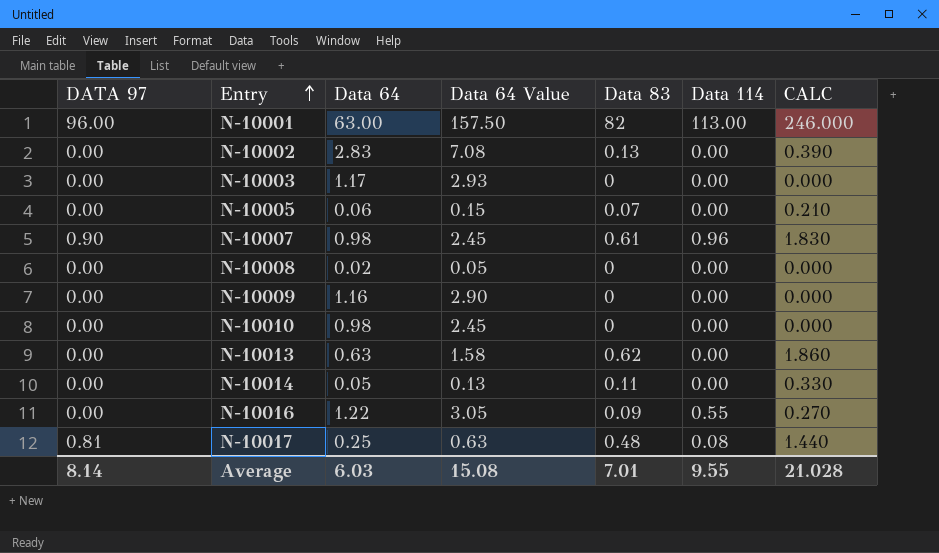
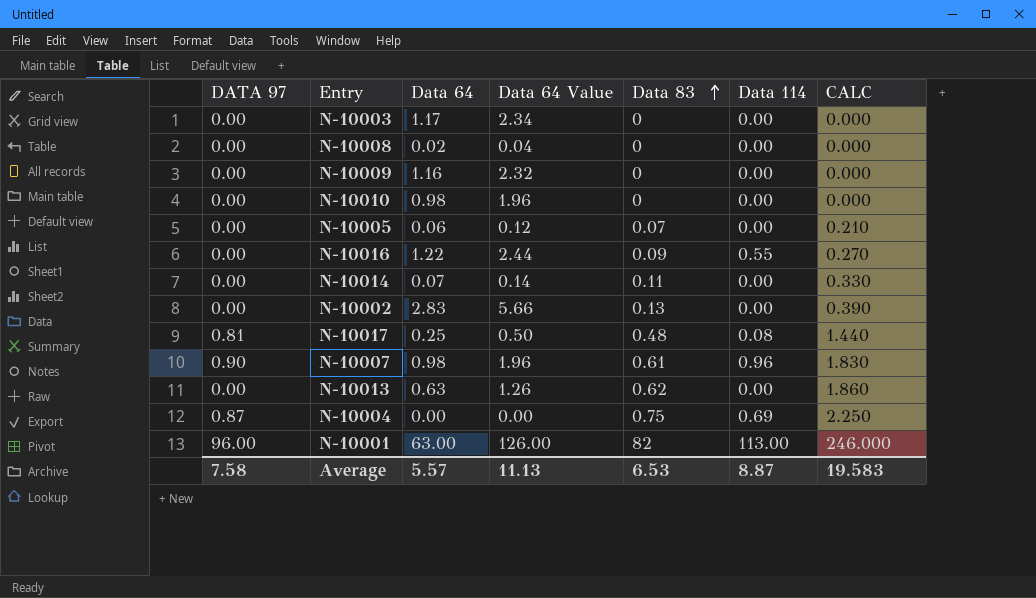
row order: Entry ascending -> Data 83 ascending
column Data 64 Value | formula: [Data 64] * 2.5 -> [Data 64] * 2
N-10014 | Data 64: 0.05 -> 0.07
row N-10004: none -> 0.87 | 0.00 | 0.00 | 0.75 | 0.69 | 2.250
Average | DATA 97: 8.14 -> 7.58
Average | Data 64: 6.03 -> 5.57
Average | Data 64 Value: 15.08 -> 11.13
Average | Data 83: 7.01 -> 6.53
Average | Data 114: 9.55 -> 8.87
Average | CALC: 21.028 -> 19.583

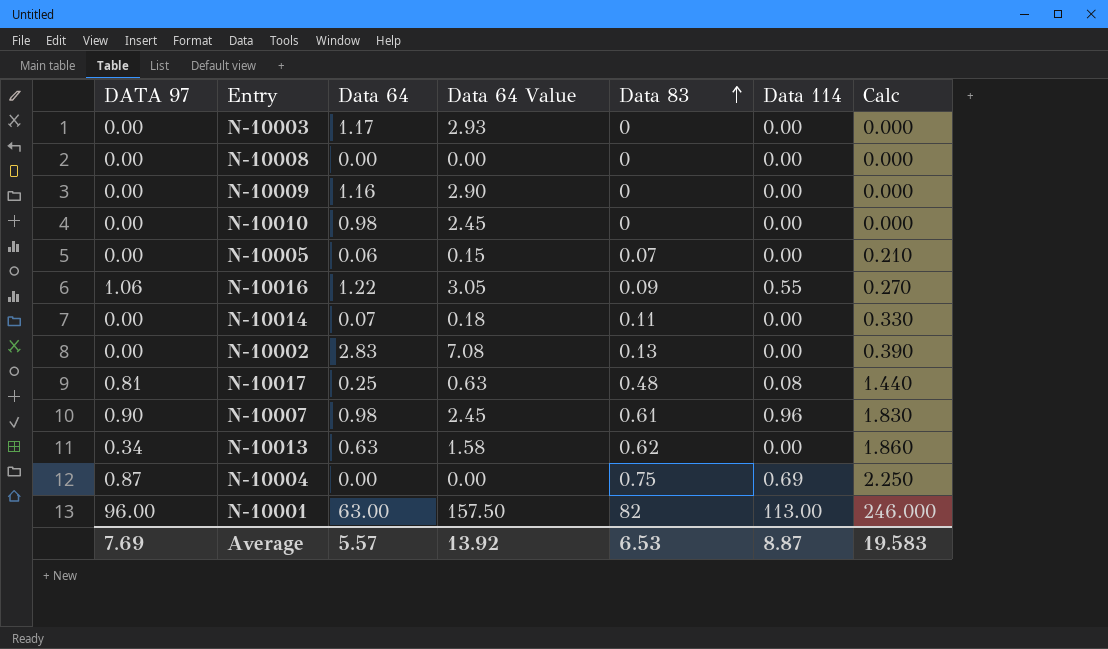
column Data 64 Value | formula: [Data 64] * 2 -> [Data 64] * 2.5
column name: CALC -> Calc
N-10008 | Data 64: 0.02 -> 0.00
N-10016 | DATA 97: 0.00 -> 1.06
N-10013 | DATA 97: 0.00 -> 0.34
Average | DATA 97: 7.58 -> 7.69
Average | Data 64 Value: 11.13 -> 13.92

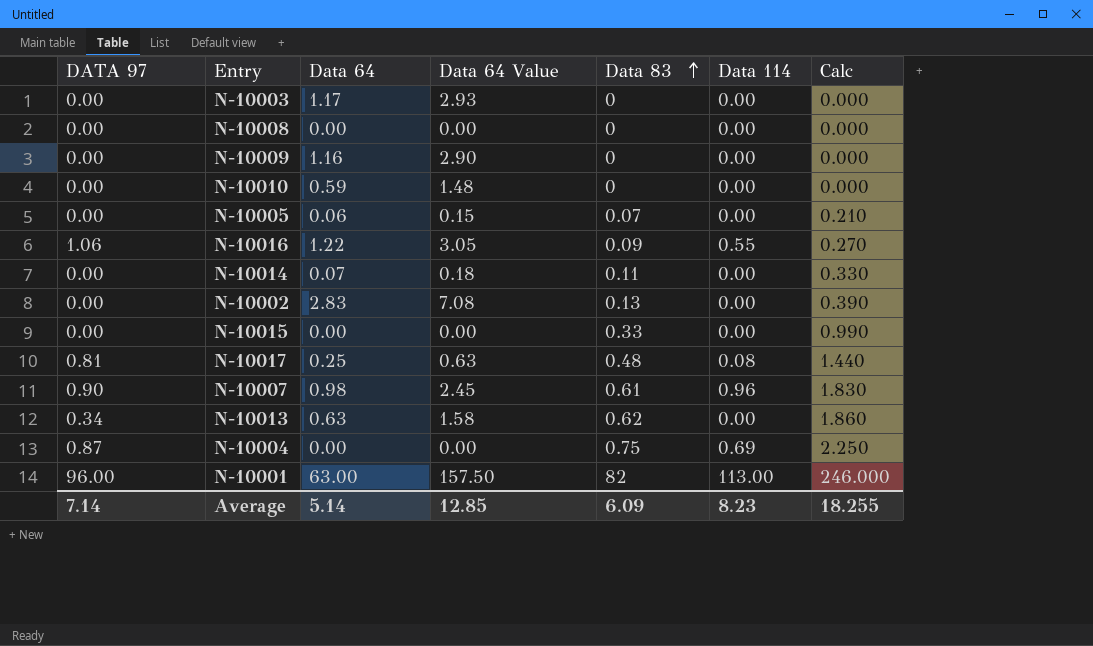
N-10010 | Data 64: 0.98 -> 0.59
N-10010 | Data 64 Value: 2.45 -> 1.48
row N-10015: none -> 0.00 | 0.00 | 0.00 | 0.33 | 0.00 | 0.990
Average | DATA 97: 7.69 -> 7.14
Average | Data 64: 5.57 -> 5.14
Average | Data 64 Value: 13.92 -> 12.85
Average | Data 83: 6.53 -> 6.09
Average | Data 114: 8.87 -> 8.23
Average | Calc: 19.583 -> 18.255

